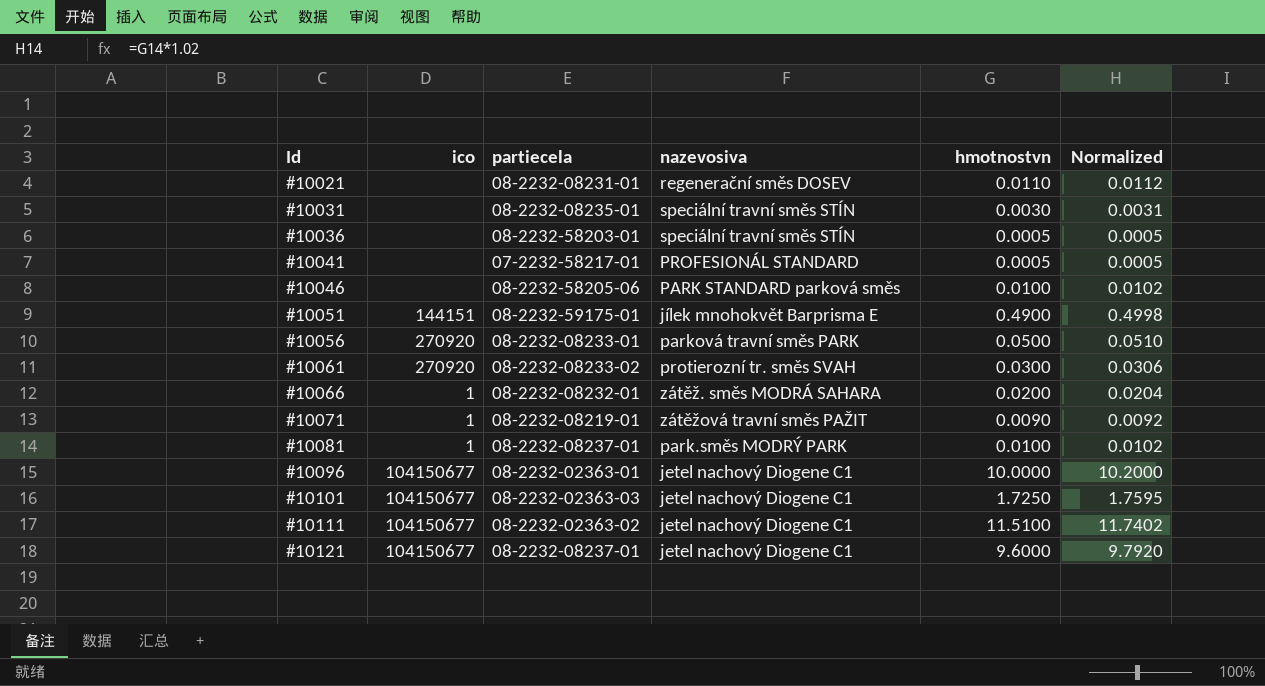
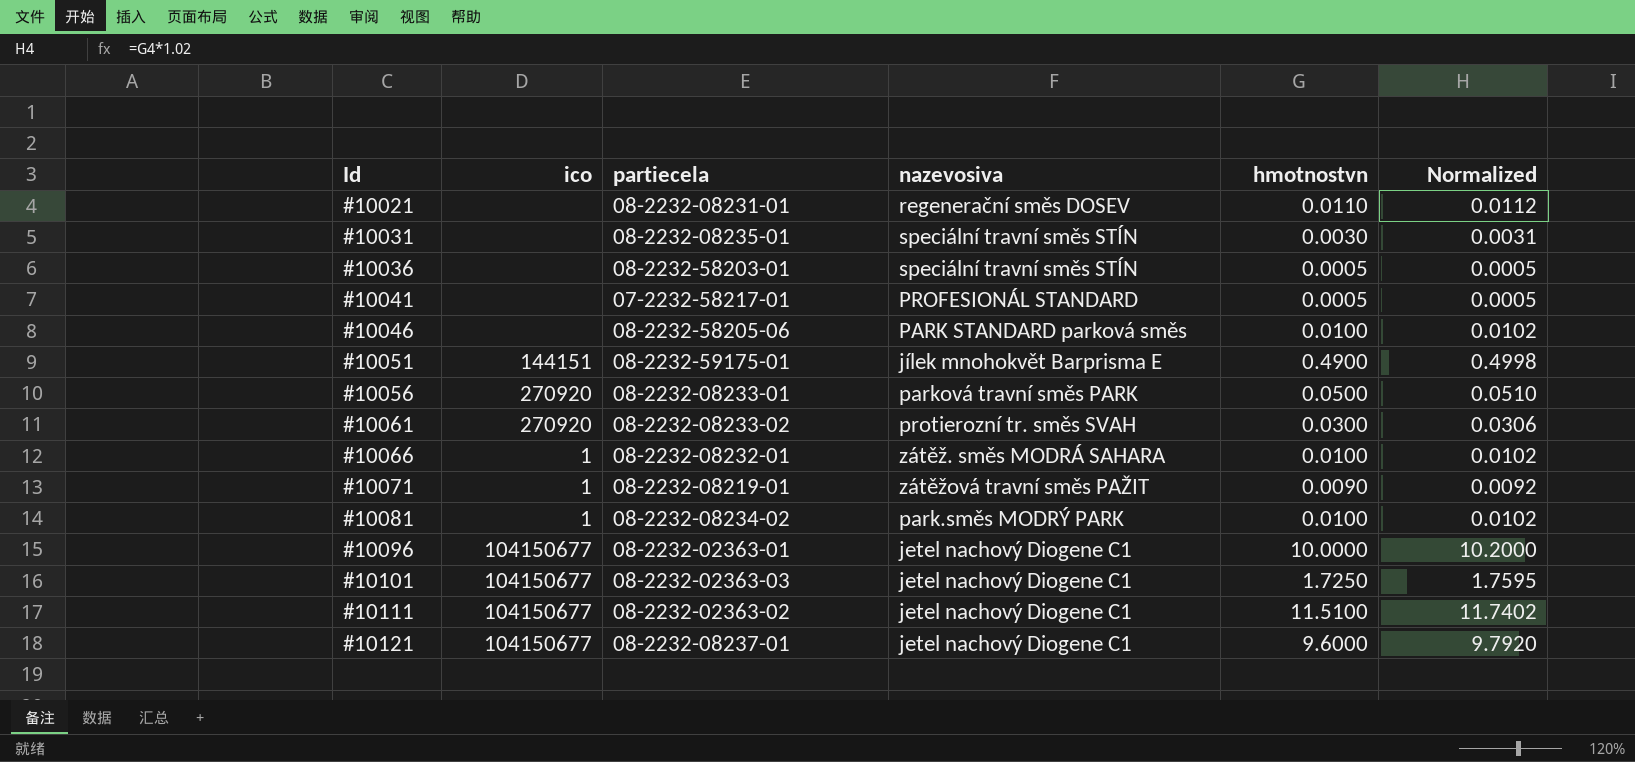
#10066 | hmotnostvn: 0.0200 -> 0.0100
#10066 | Normalized: 0.0204 -> 0.0102
#10081 | partiecela: 08-2232-08237-01 -> 08-2232-08234-02

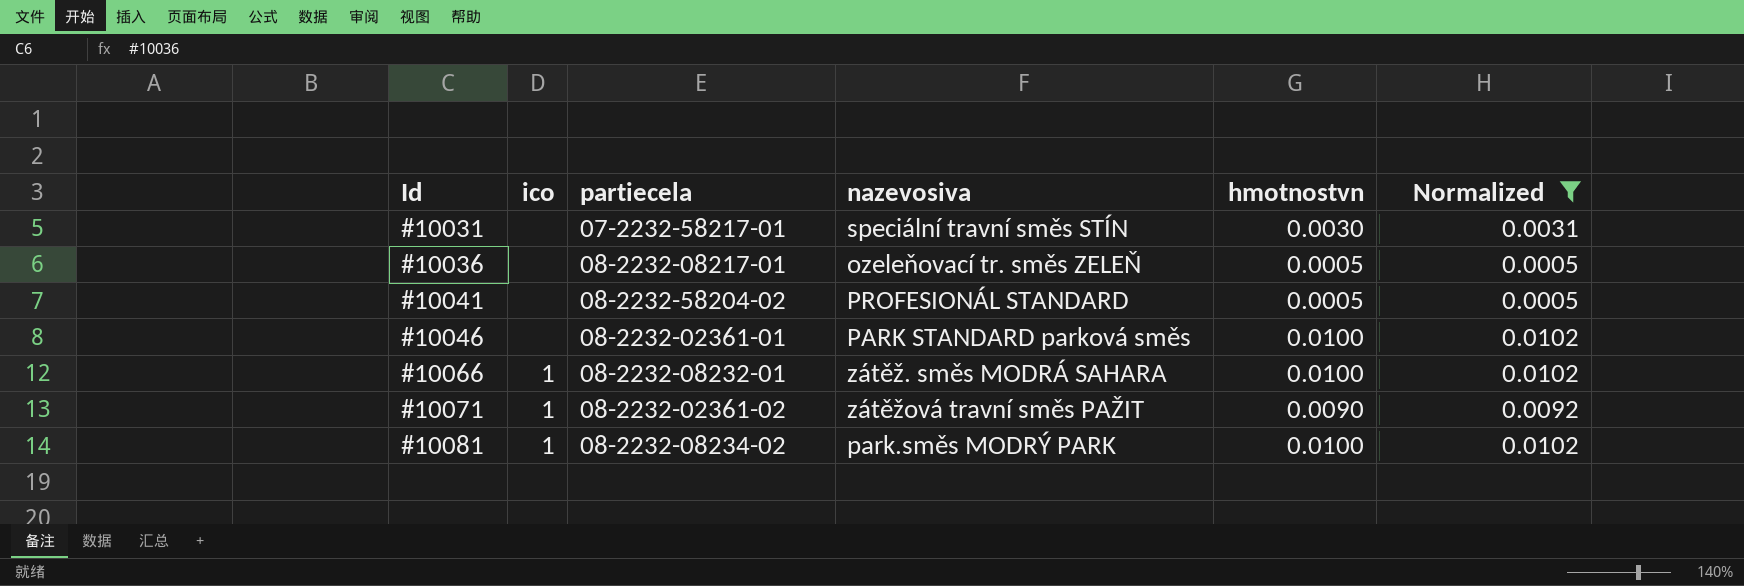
filter: none -> Normalized <= 0.0102
#10031 | partiecela: 08-2232-08235-01 -> 07-2232-58217-01
#10036 | partiecela: 08-2232-58203-01 -> 08-2232-08217-01
#10036 | nazevosiva: speciální travní směs STÍN -> ozeleňovací tr. směs ZELEŇ
#10041 | partiecela: 07-2232-58217-01 -> 08-2232-58204-02
#10046 | partiecela: 08-2232-58205-06 -> 08-2232-02361-01
#10071 | partiecela: 08-2232-08219-01 -> 08-2232-02361-02

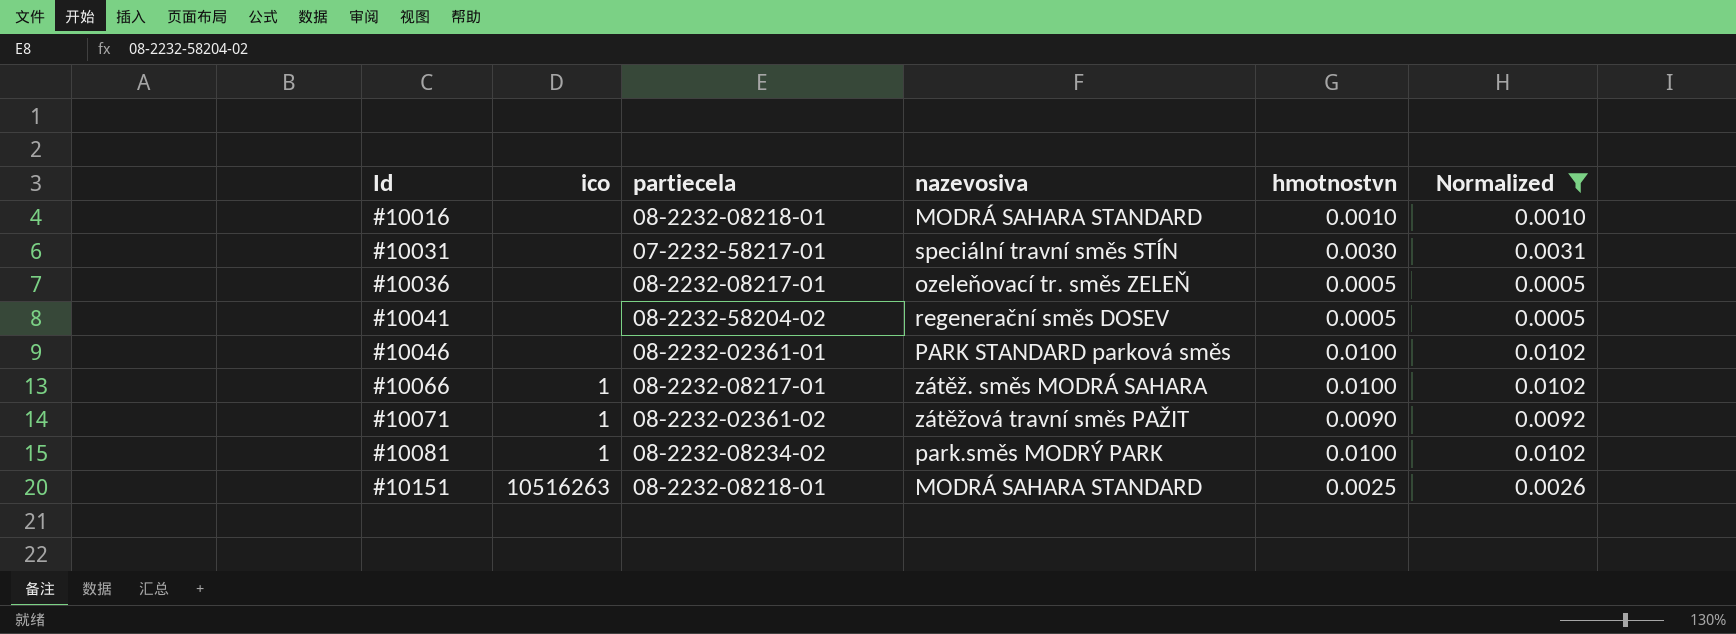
row #10016: none -> none | 08-2232-08218-01 | MODRÁ SAHARA STANDARD | 0.0010 | 0.0010
#10041 | nazevosiva: PROFESIONÁL STANDARD -> regenerační směs DOSEV
#10066 | partiecela: 08-2232-08232-01 -> 08-2232-08217-01
row #10151: none -> 10516263 | 08-2232-08218-01 | MODRÁ SAHARA STANDARD | 0.0025 | 0.0026

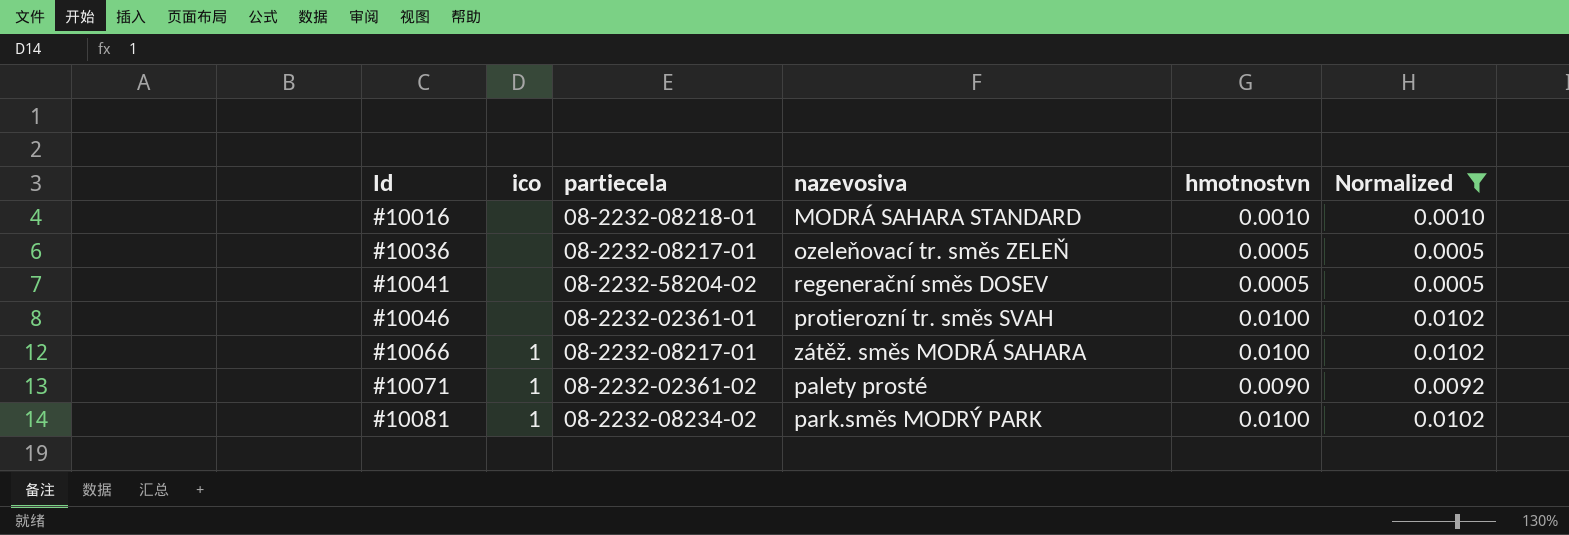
row #10031: none | 07-2232-58217-01 | speciální travní směs STÍN | 0.0030 | 0.0031 -> none
row #10151: 10516263 | 08-2232-08218-01 | MODRÁ SAHARA STANDARD | 0.0025 | 0.0026 -> none
#10046 | nazevosiva: PARK STANDARD parková směs -> protierozní tr. směs SVAH
#10071 | nazevosiva: zátěžová travní směs PAŽIT -> palety prosté

